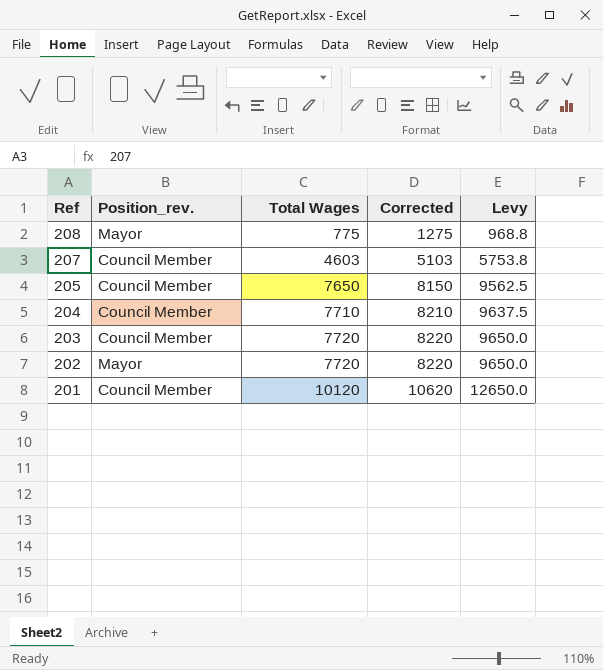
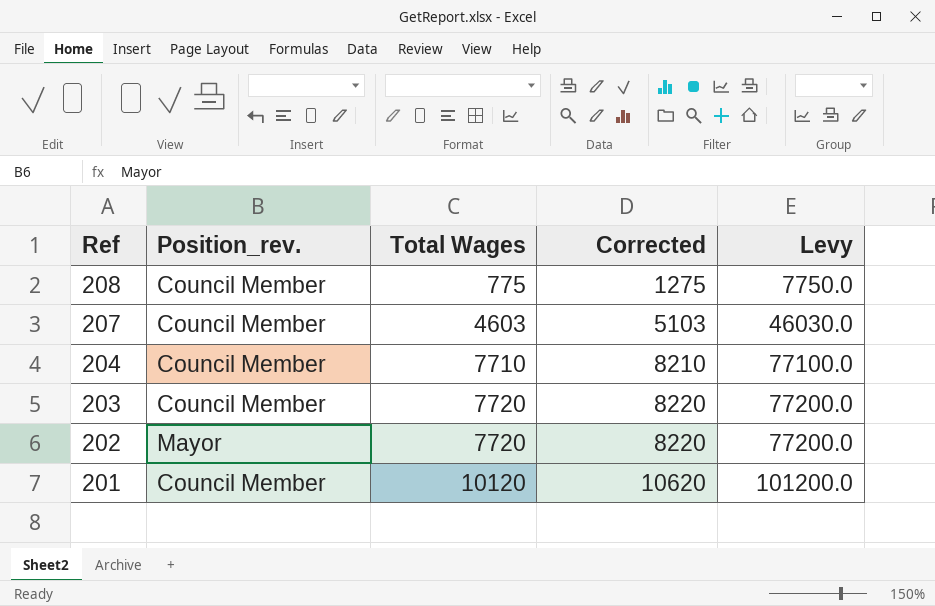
column Levy | formula: [Total Wages] * 1.25 -> [Total Wages] * 10
row 205: Council Member | 7650 | 8150 | 9562.5 -> none
208 | Position_rev.: Mayor -> Council Member

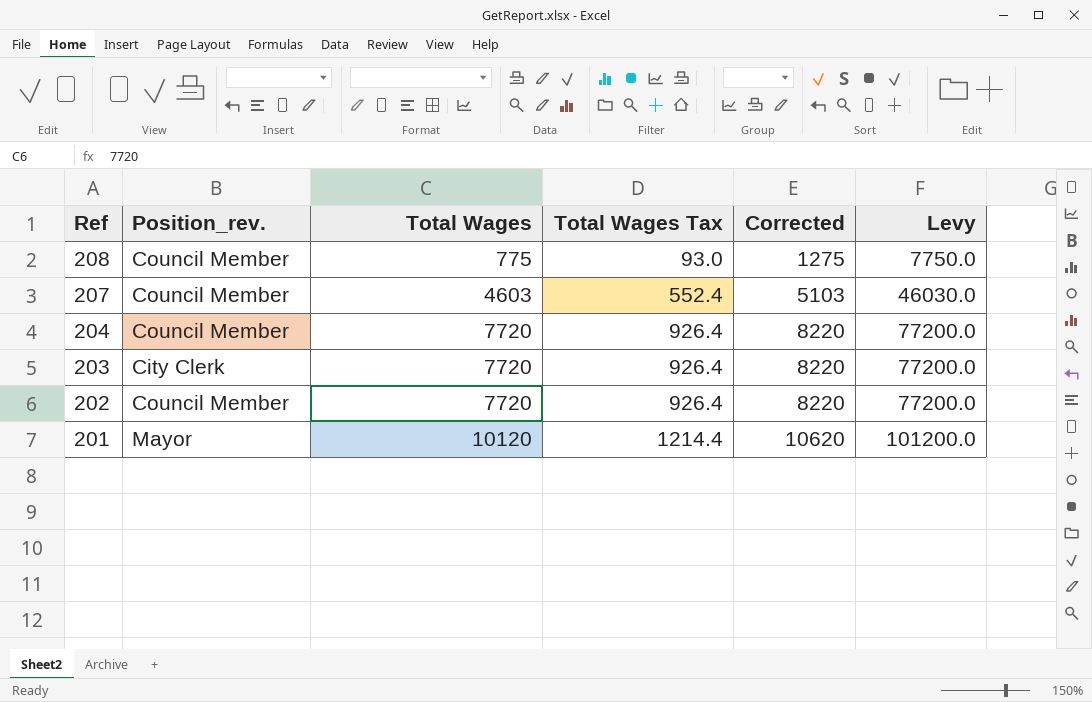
column Total Wages Tax | formula: none -> [Total Wages] * 0.12
204 | Total Wages: 7710 -> 7720
204 | Corrected: 8210 -> 8220
204 | Levy: 77100.0 -> 77200.0
203 | Position_rev.: Council Member -> City Clerk
202 | Position_rev.: Mayor -> Council Member
201 | Position_rev.: Council Member -> Mayor

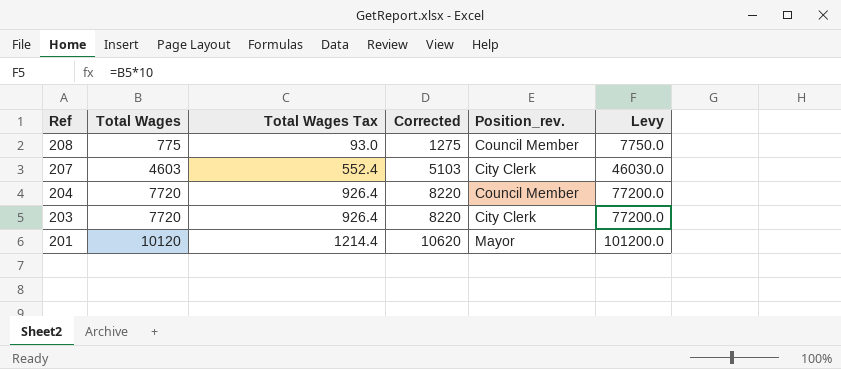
column Position_rev. | position: 2 -> 5
row 202: Council Member | 7720 | 926.4 | 8220 | 77200.0 -> none
207 | Position_rev.: Council Member -> City Clerk

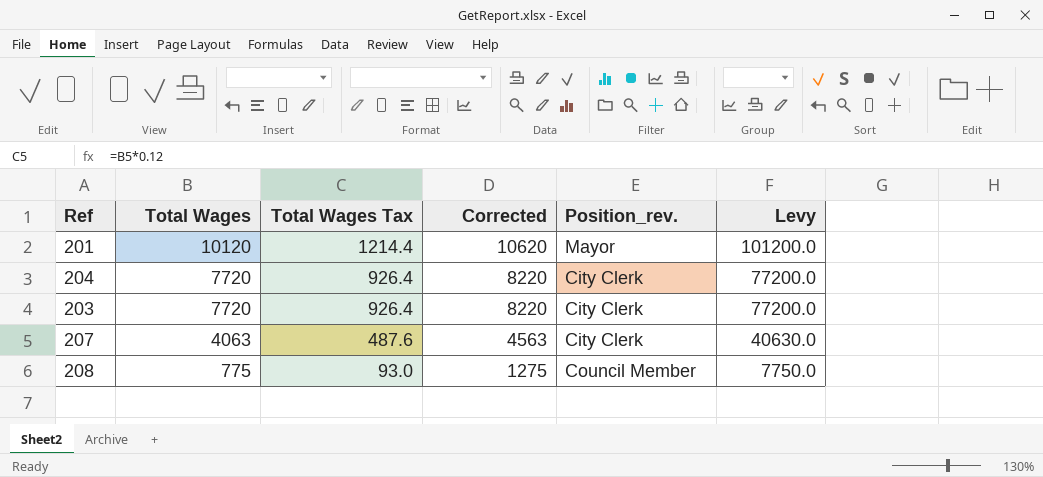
row order: Ref descending -> Total Wages descending
204 | Position_rev.: Council Member -> City Clerk
207 | Total Wages: 4603 -> 4063
207 | Total Wages Tax: 552.4 -> 487.6
207 | Corrected: 5103 -> 4563
207 | Levy: 46030.0 -> 40630.0

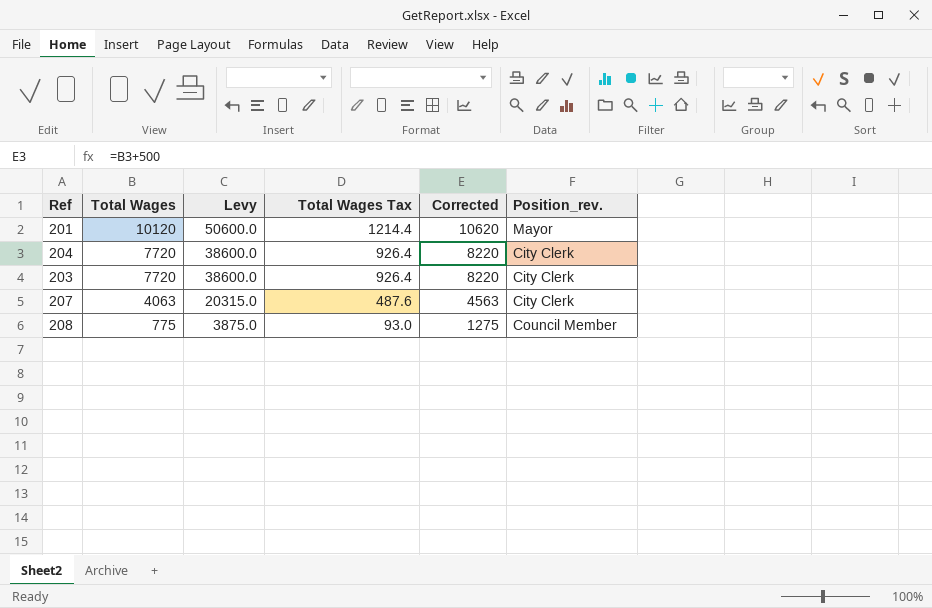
column Levy | formula: [Total Wages] * 10 -> [Total Wages] * 5
column Levy | position: 6 -> 3

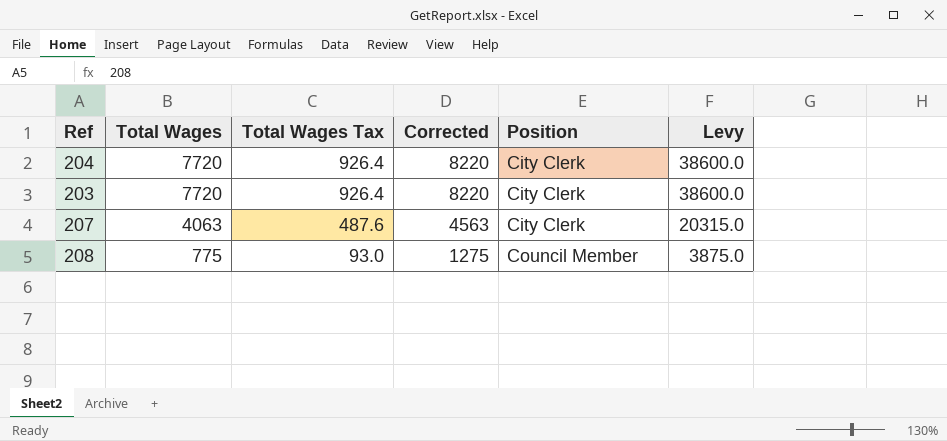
column name: Position_rev. -> Position
column Levy | position: 3 -> 6
row 201: 10120 | 50600.0 | 1214.4 | 10620 | Mayor -> none

